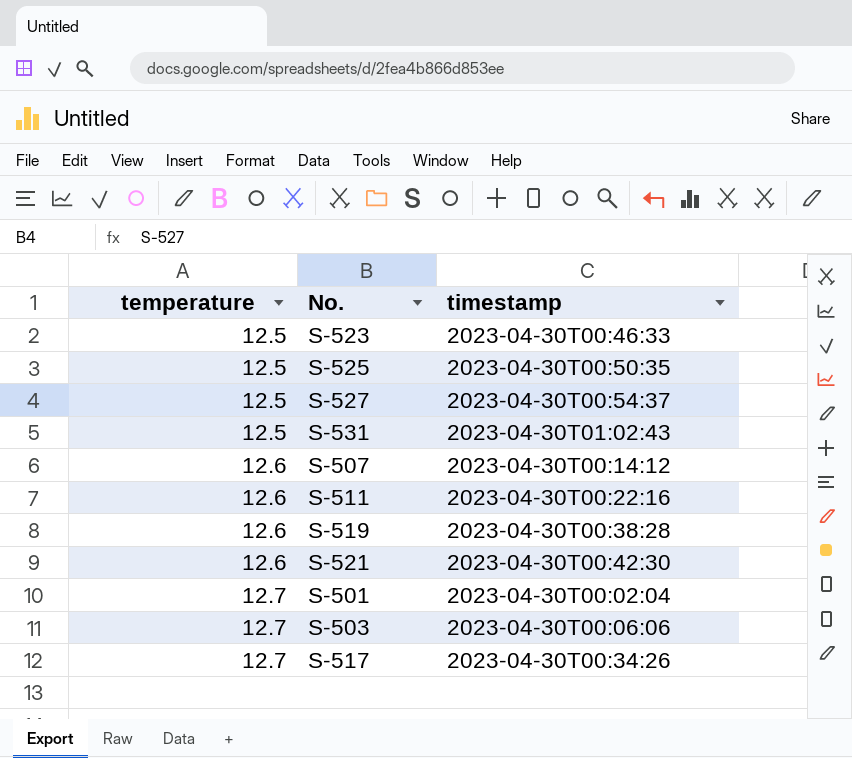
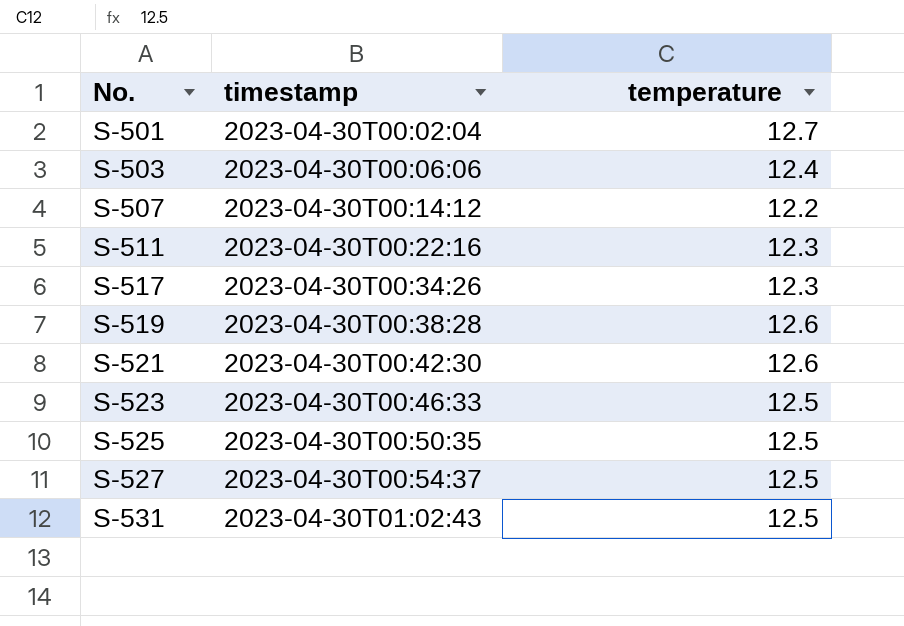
row order: temperature ascending -> No. ascending
column temperature | position: 1 -> 3
S-503 | temperature: 12.7 -> 12.4
S-507 | temperature: 12.6 -> 12.2
S-511 | temperature: 12.6 -> 12.3
S-517 | temperature: 12.7 -> 12.3

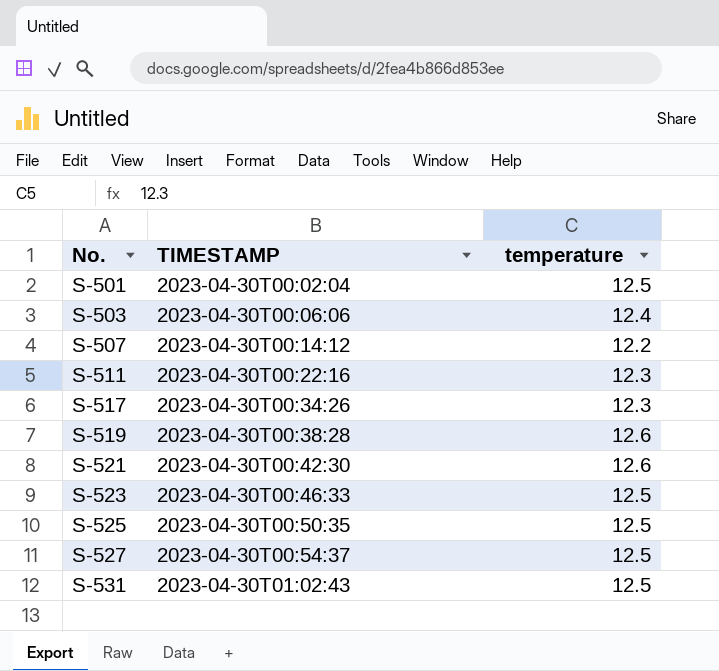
column name: timestamp -> TIMESTAMP
S-501 | temperature: 12.7 -> 12.5

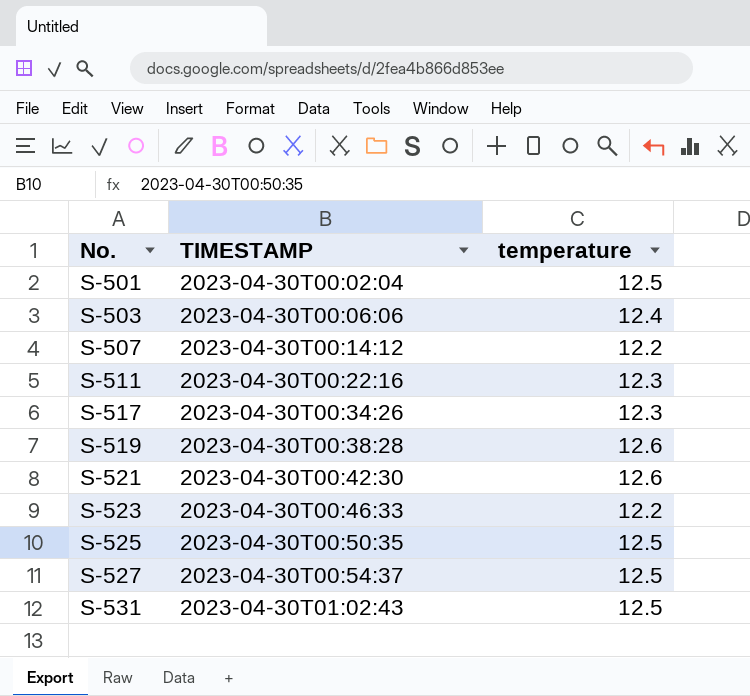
S-523 | temperature: 12.5 -> 12.2

